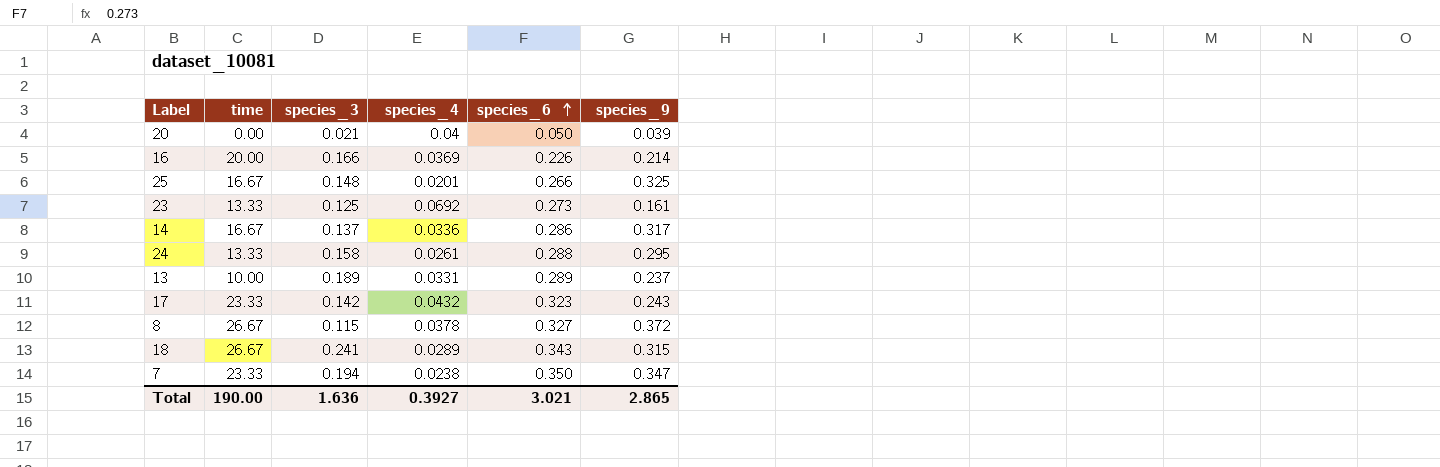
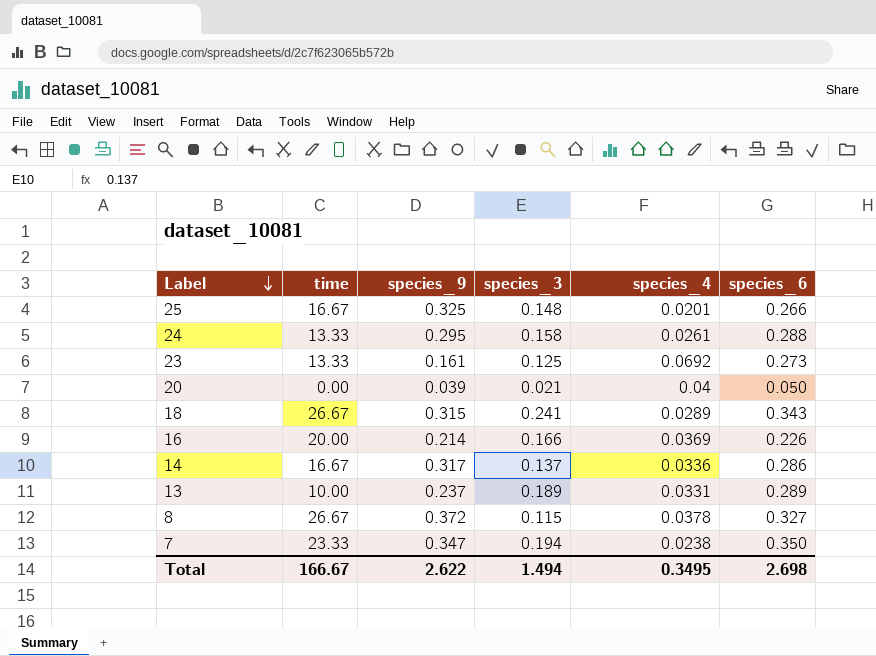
row order: species_6 ascending -> Label descending
column species_9 | position: 6 -> 3
row 17: 23.33 | 0.142 | 0.0432 | 0.323 | 0.243 -> none
Total | time: 190.00 -> 166.67
Total | species_9: 2.865 -> 2.622
Total | species_3: 1.636 -> 1.494
Total | species_4: 0.3927 -> 0.3495
Total | species_6: 3.021 -> 2.698

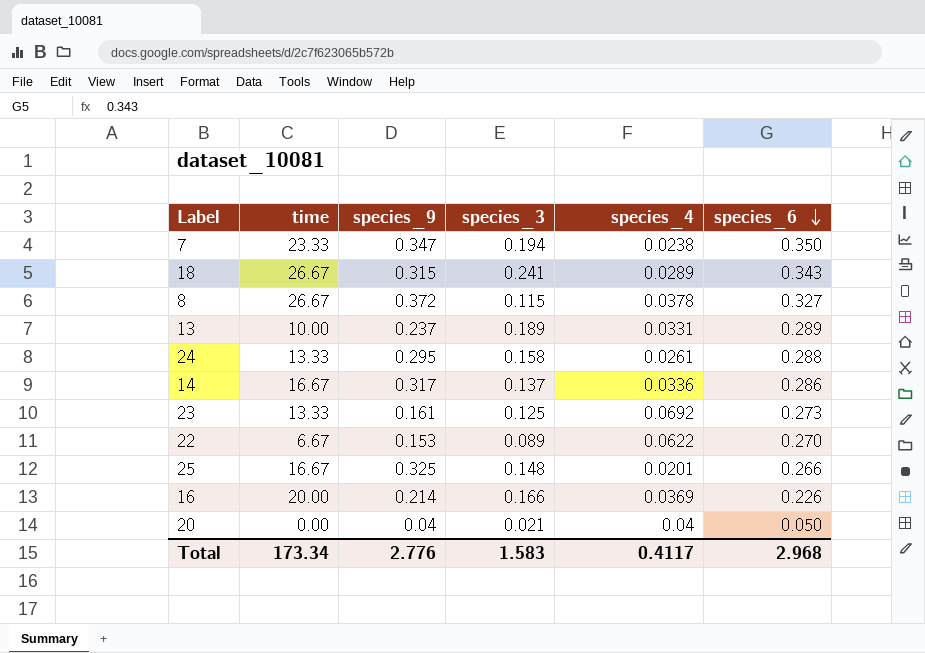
row order: Label descending -> species_6 descending
row 22: none -> 6.67 | 0.153 | 0.089 | 0.0622 | 0.270
20 | species_9: 0.039 -> 0.04
Total | time: 166.67 -> 173.34
Total | species_9: 2.622 -> 2.776
Total | species_3: 1.494 -> 1.583
Total | species_4: 0.3495 -> 0.4117
Total | species_6: 2.698 -> 2.968

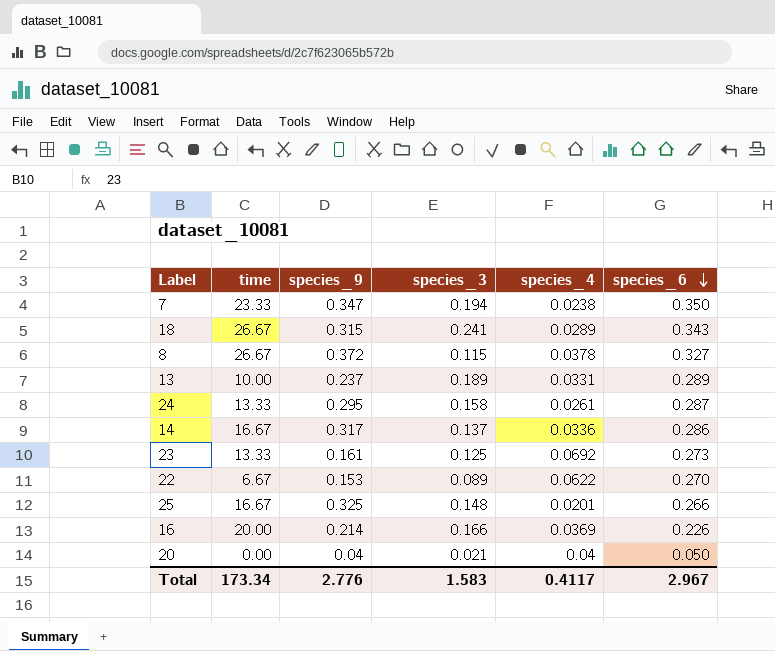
24 | species_6: 0.288 -> 0.287
Total | species_6: 2.968 -> 2.967

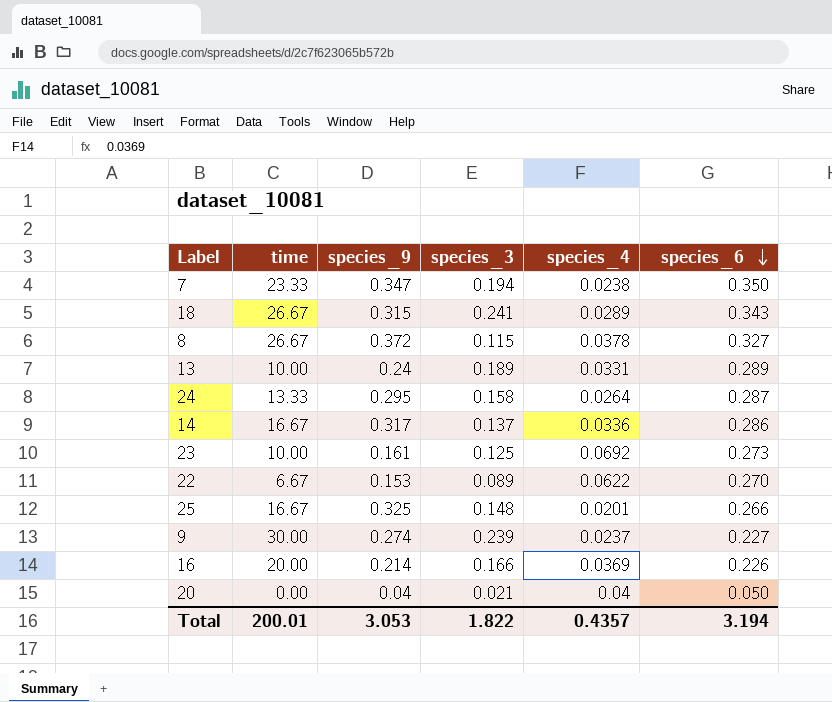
13 | species_9: 0.237 -> 0.24
24 | species_4: 0.0261 -> 0.0264
23 | time: 13.33 -> 10.00
row 9: none -> 30.00 | 0.274 | 0.239 | 0.0237 | 0.227
Total | time: 173.34 -> 200.01
Total | species_9: 2.776 -> 3.053
Total | species_3: 1.583 -> 1.822
Total | species_4: 0.4117 -> 0.4357
Total | species_6: 2.967 -> 3.194

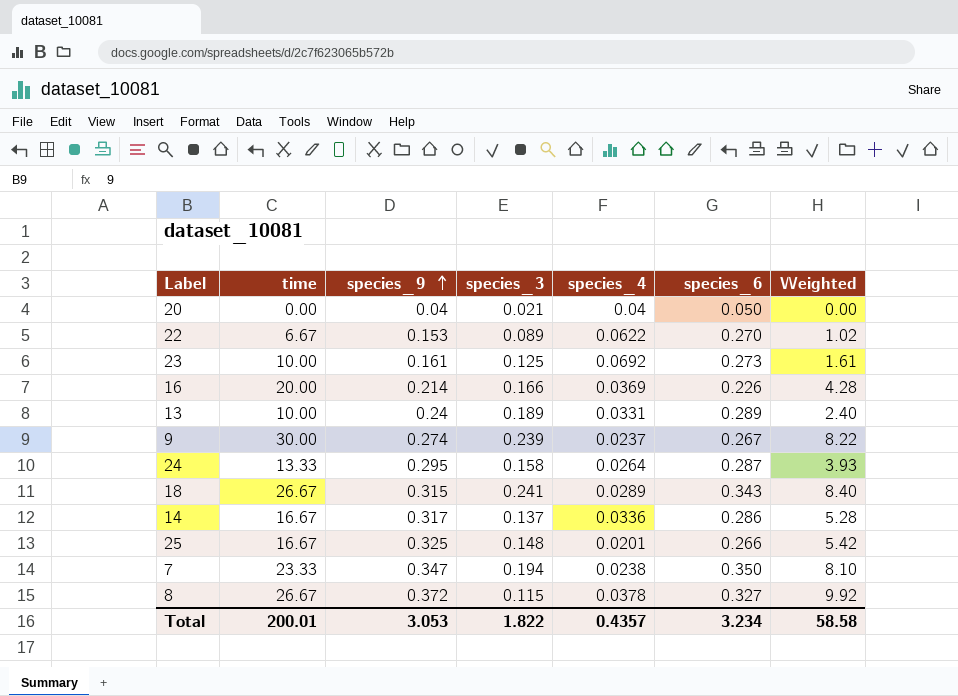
row order: species_6 descending -> species_9 ascending
column Weighted | formula: none -> [time] * [species_9]
9 | species_6: 0.227 -> 0.267
Total | species_6: 3.194 -> 3.234

